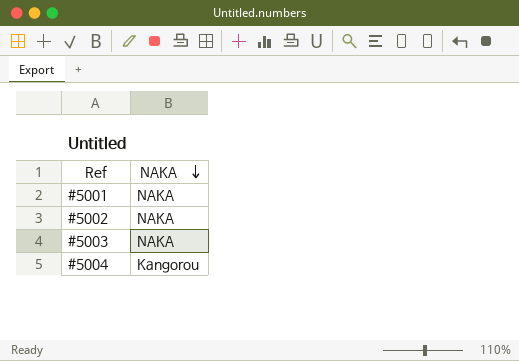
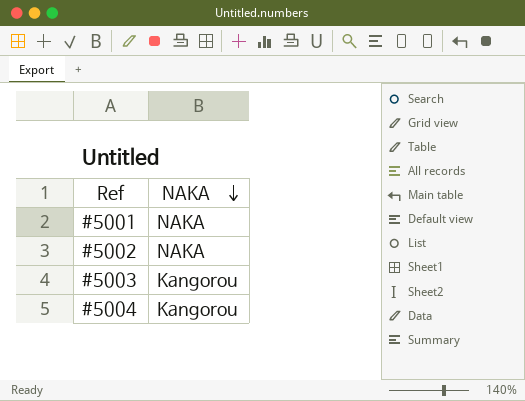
#5003 | NAKA: NAKA -> Kangorou

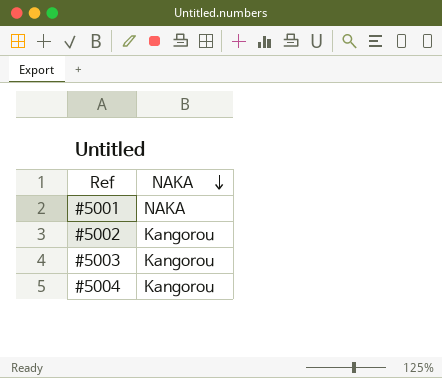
#5002 | NAKA: NAKA -> Kangorou

